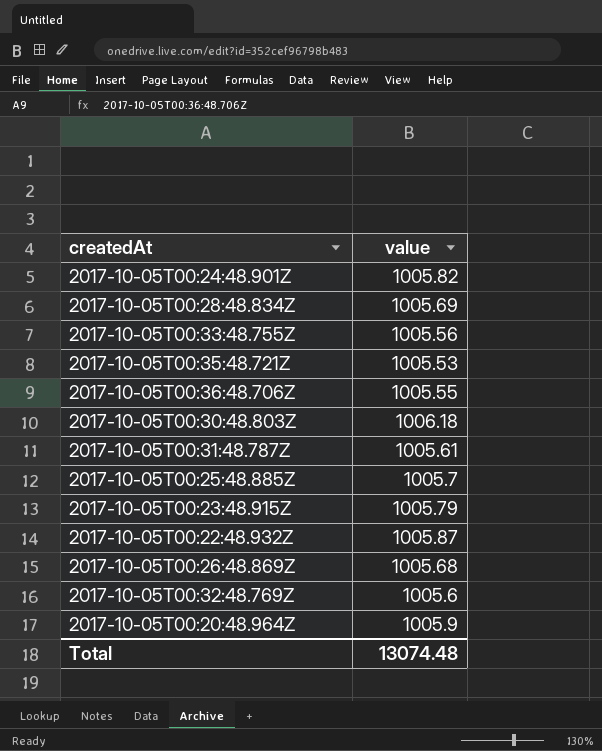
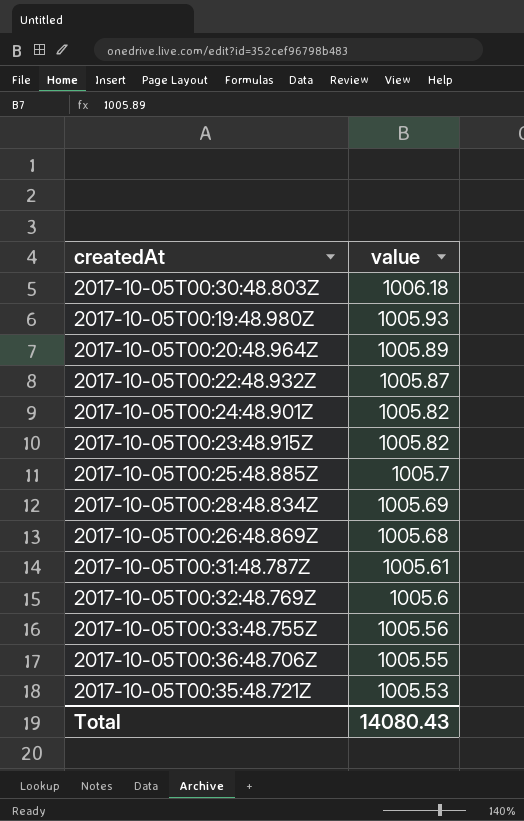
row order: none -> value descending
row 2017-10-05T00:19:48.980Z: none -> 1005.93
2017-10-05T00:20:48.964Z | value: 1005.9 -> 1005.89
2017-10-05T00:23:48.915Z | value: 1005.79 -> 1005.82
Total | value: 13074.48 -> 14080.43

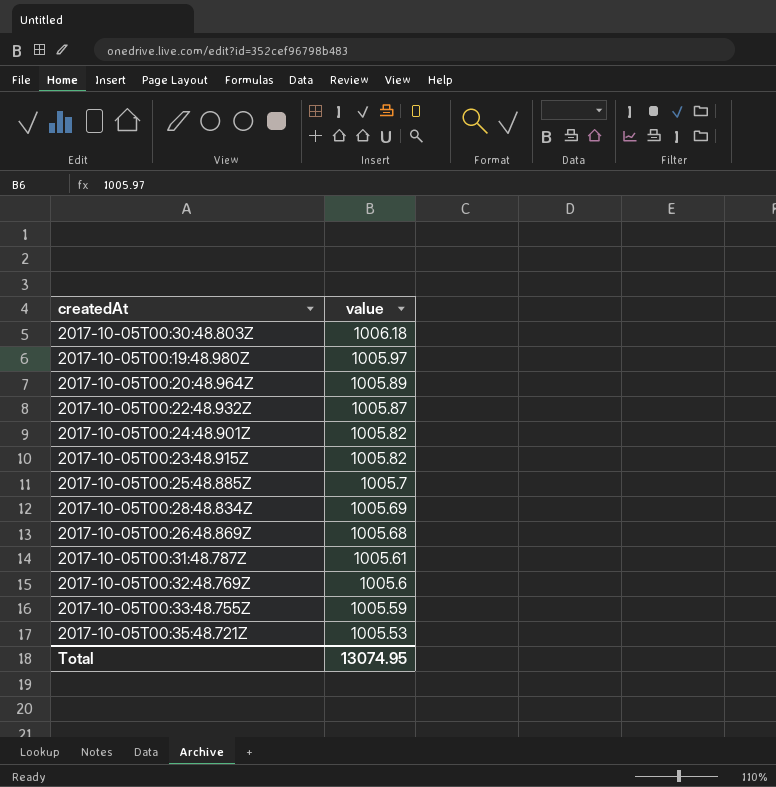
row 2017-10-05T00:36:48.706Z: 1005.55 -> none
2017-10-05T00:19:48.980Z | value: 1005.93 -> 1005.97
2017-10-05T00:33:48.755Z | value: 1005.56 -> 1005.59
Total | value: 14080.43 -> 13074.95

